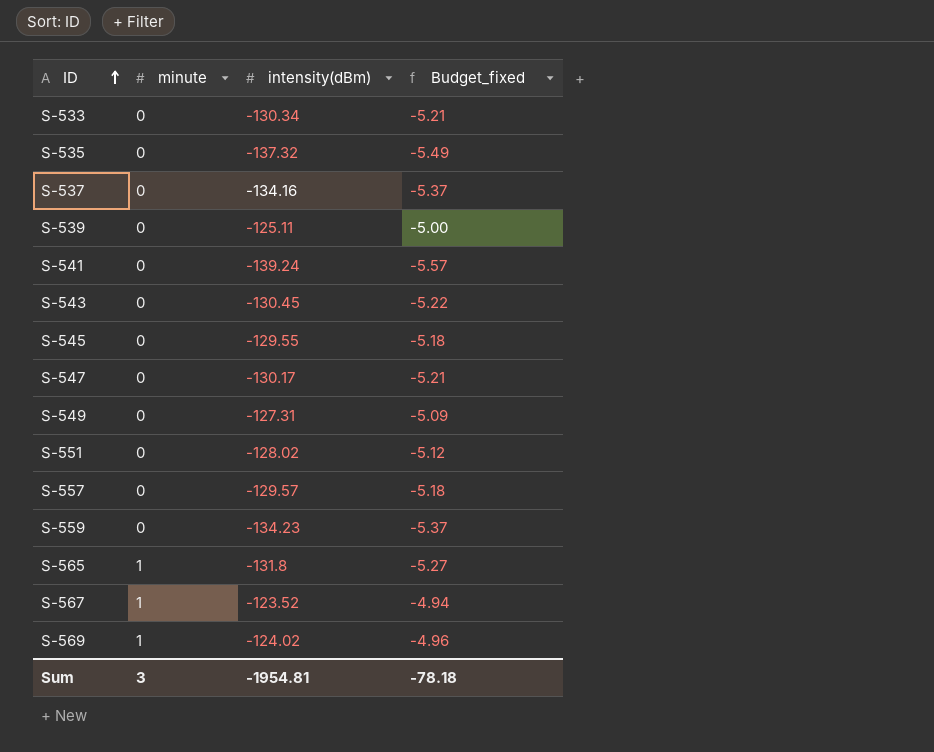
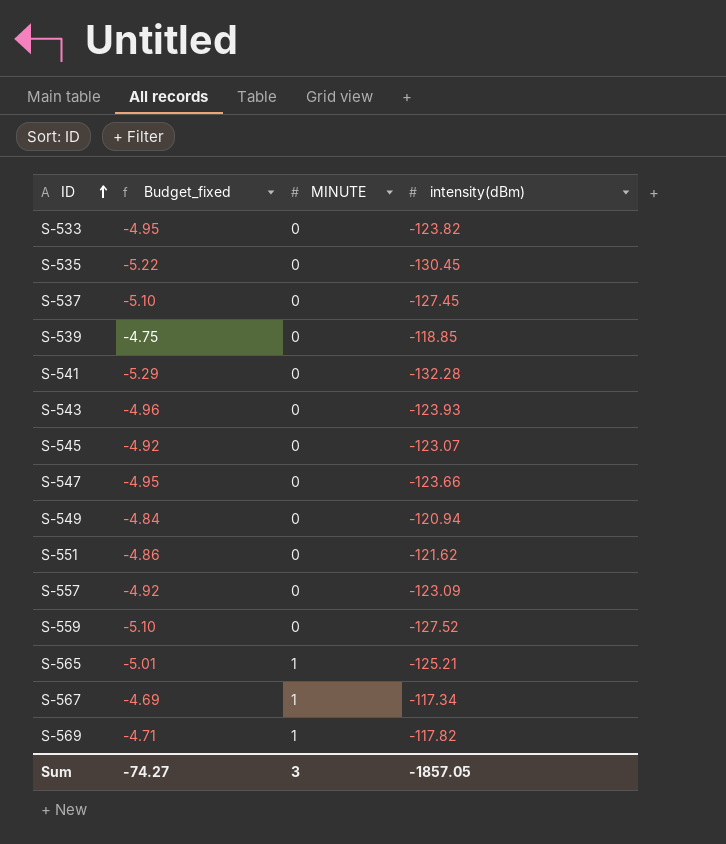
column Budget_fixed | position: 4 -> 2
column name: minute -> MINUTE
S-533 | Budget_fixed: -5.21 -> -4.95
S-533 | intensity(dBm): -130.34 -> -123.82
S-535 | Budget_fixed: -5.49 -> -5.22
S-535 | intensity(dBm): -137.32 -> -130.45
S-537 | Budget_fixed: -5.37 -> -5.10
S-537 | intensity(dBm): -134.16 -> -127.45
S-539 | Budget_fixed: -5.00 -> -4.75
S-539 | intensity(dBm): -125.11 -> -118.85
S-541 | Budget_fixed: -5.57 -> -5.29
S-541 | intensity(dBm): -139.24 -> -132.28
S-543 | Budget_fixed: -5.22 -> -4.96
S-543 | intensity(dBm): -130.45 -> -123.93
S-545 | Budget_fixed: -5.18 -> -4.92
S-545 | intensity(dBm): -129.55 -> -123.07
S-547 | Budget_fixed: -5.21 -> -4.95
S-547 | intensity(dBm): -130.17 -> -123.66
S-549 | Budget_fixed: -5.09 -> -4.84
S-549 | intensity(dBm): -127.31 -> -120.94
S-551 | Budget_fixed: -5.12 -> -4.86
S-551 | intensity(dBm): -128.02 -> -121.62
S-557 | Budget_fixed: -5.18 -> -4.92
S-557 | intensity(dBm): -129.57 -> -123.09
S-559 | Budget_fixed: -5.37 -> -5.10
S-559 | intensity(dBm): -134.23 -> -127.52
S-565 | Budget_fixed: -5.27 -> -5.01
S-565 | intensity(dBm): -131.8 -> -125.21
S-567 | Budget_fixed: -4.94 -> -4.69
S-567 | intensity(dBm): -123.52 -> -117.34
S-569 | Budget_fixed: -4.96 -> -4.71
S-569 | intensity(dBm): -124.02 -> -117.82
Sum | Budget_fixed: -78.18 -> -74.27
Sum | intensity(dBm): -1954.81 -> -1857.05

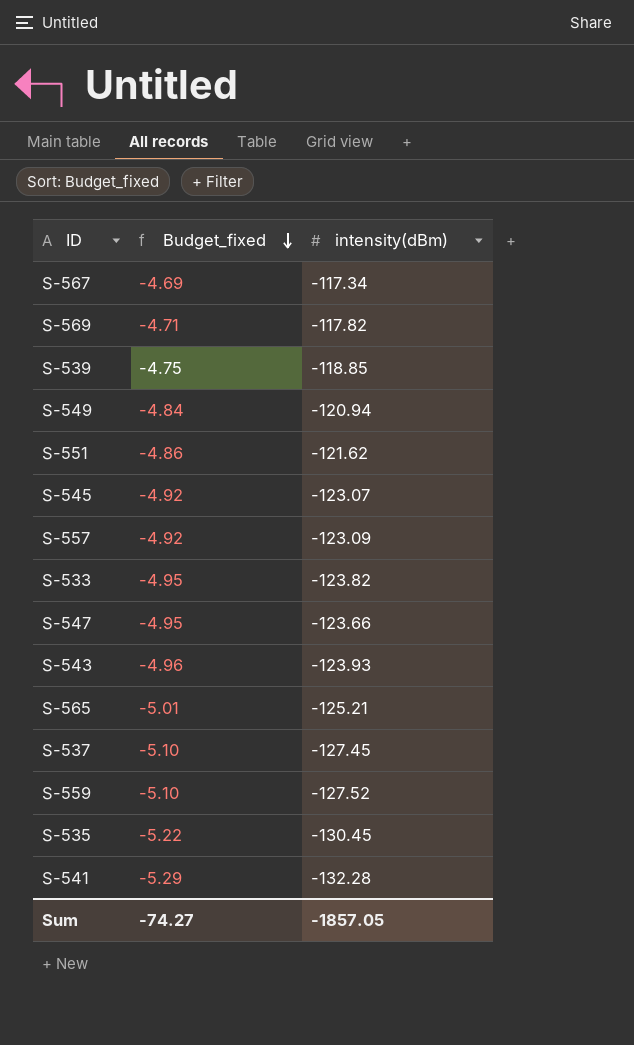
row order: ID ascending -> Budget_fixed descending
column MINUTE | position: 3 -> none

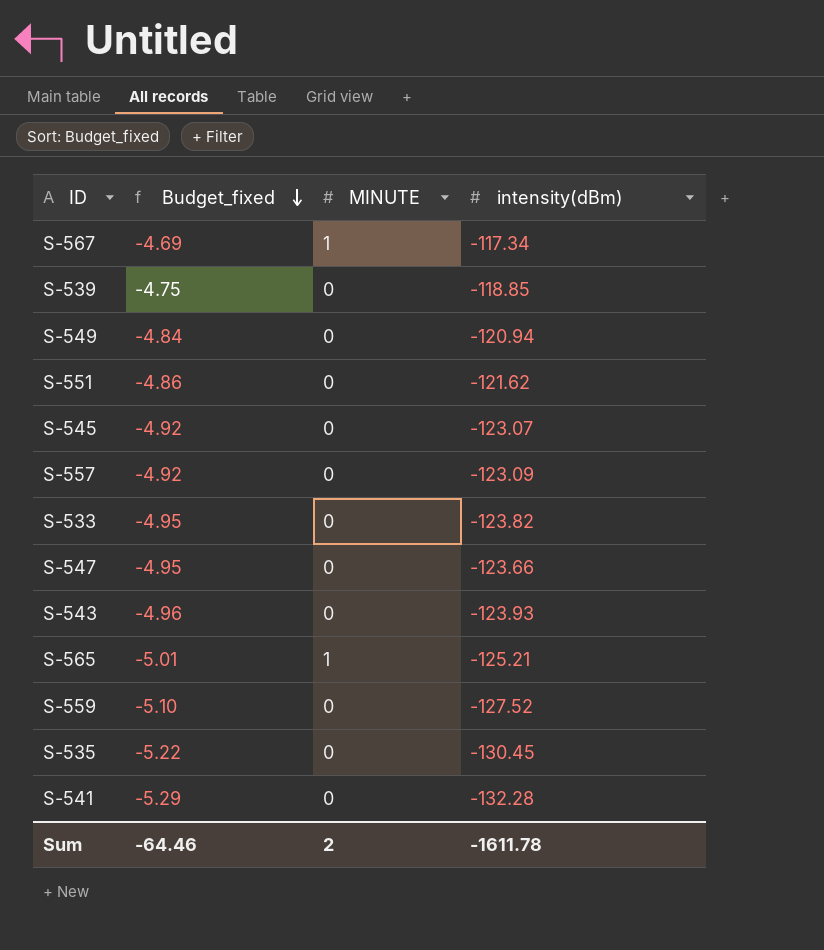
column MINUTE | position: none -> 3
row S-569: -4.71 | -117.82 -> none
row S-537: -5.10 | -127.45 -> none
Sum | Budget_fixed: -74.27 -> -64.46
Sum | intensity(dBm): -1857.05 -> -1611.78

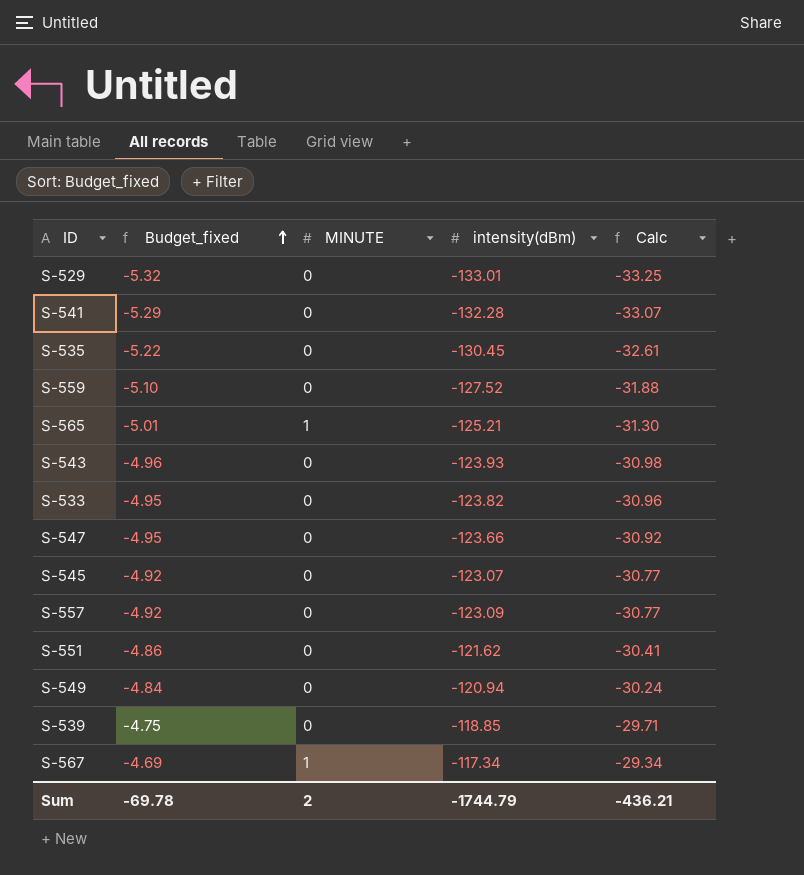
row order: Budget_fixed descending -> Budget_fixed ascending
column Calc | formula: none -> [intensity(dBm)] * 0.25
row S-529: none -> -5.32 | 0 | -133.01 | -33.25
Sum | Budget_fixed: -64.46 -> -69.78
Sum | intensity(dBm): -1611.78 -> -1744.79

